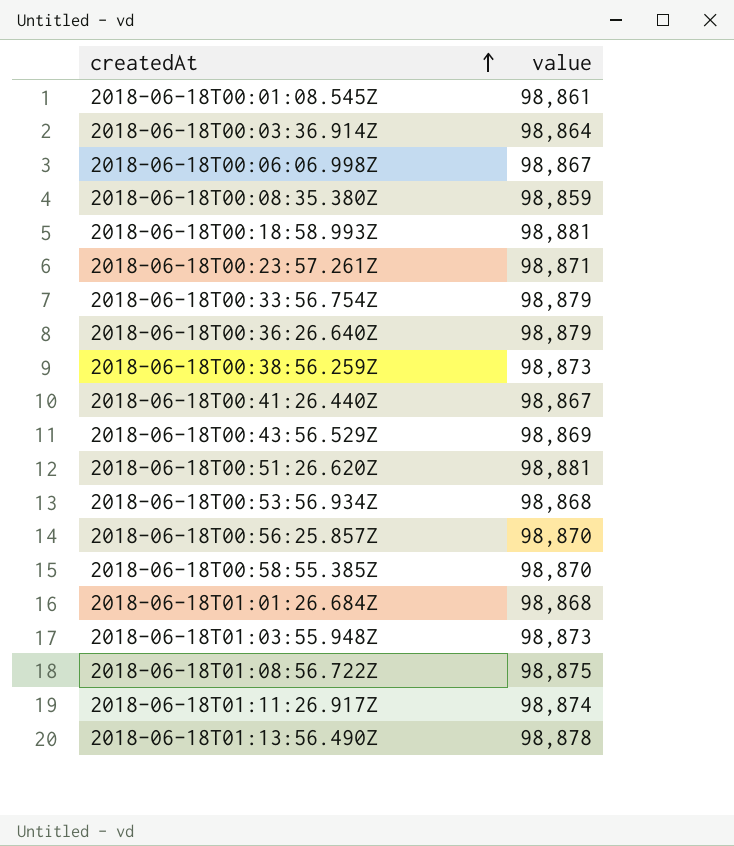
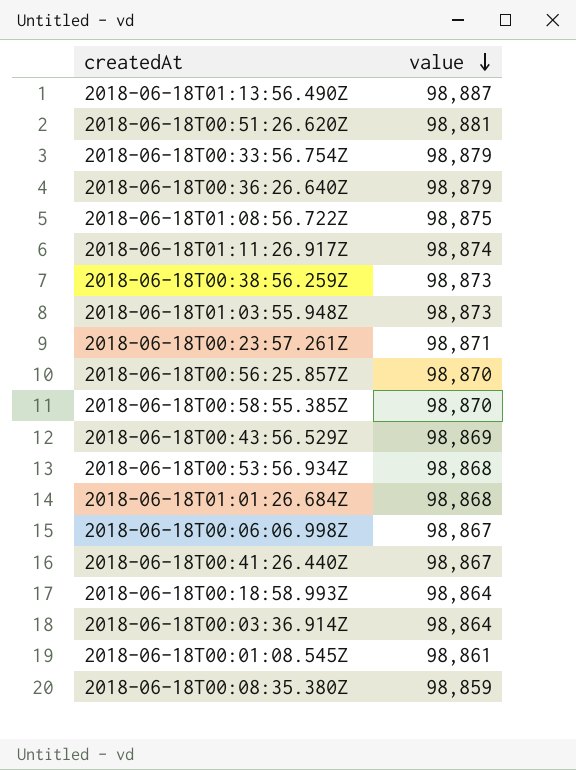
row order: createdAt ascending -> value descending
2018-06-18T01:13:56.490Z | value: 98,878 -> 98,887
2018-06-18T00:18:58.993Z | value: 98,881 -> 98,864

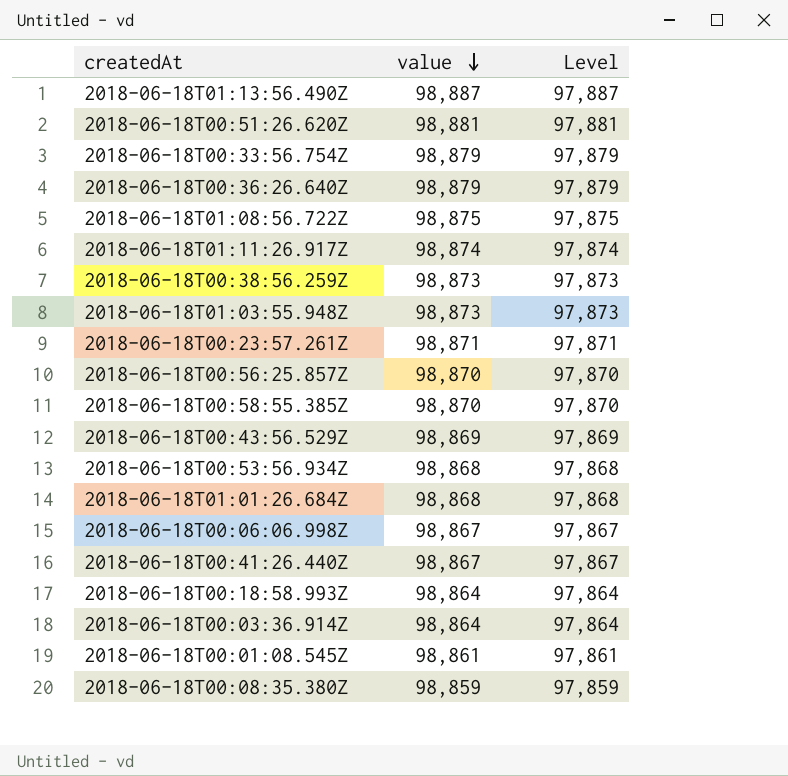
column Level | formula: none -> [value] - 1000

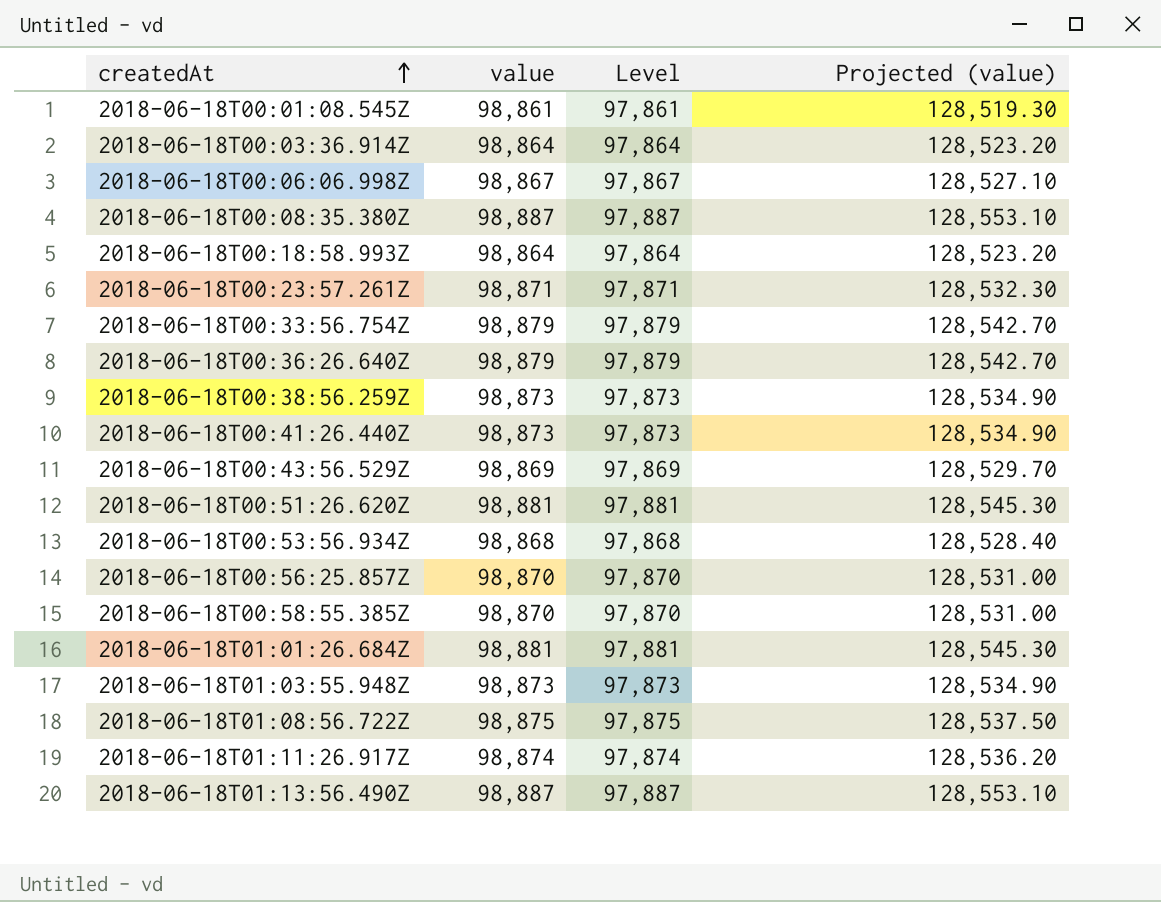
row order: value descending -> createdAt ascending
column Projected (value) | formula: none -> [value] * 1.3
2018-06-18T00:08:35.380Z | value: 98,859 -> 98,887
2018-06-18T00:08:35.380Z | Level: 97,859 -> 97,887
2018-06-18T00:41:26.440Z | value: 98,867 -> 98,873
2018-06-18T00:41:26.440Z | Level: 97,867 -> 97,873
2018-06-18T01:01:26.684Z | value: 98,868 -> 98,881
2018-06-18T01:01:26.684Z | Level: 97,868 -> 97,881

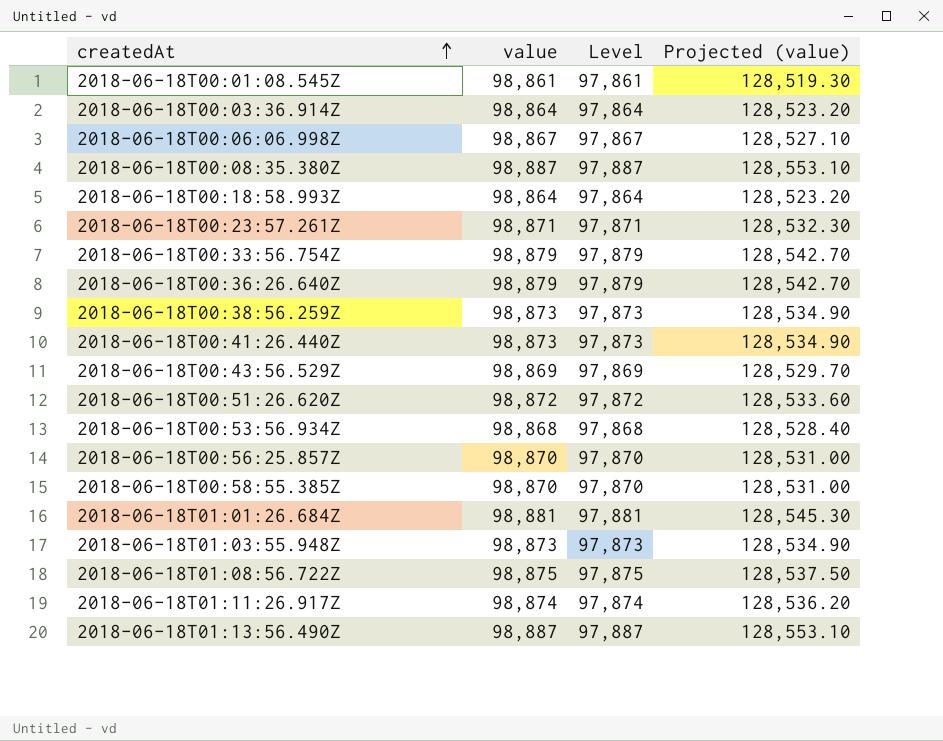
2018-06-18T00:51:26.620Z | value: 98,881 -> 98,872
2018-06-18T00:51:26.620Z | Level: 97,881 -> 97,872
2018-06-18T00:51:26.620Z | Projected (value): 128,545.30 -> 128,533.60

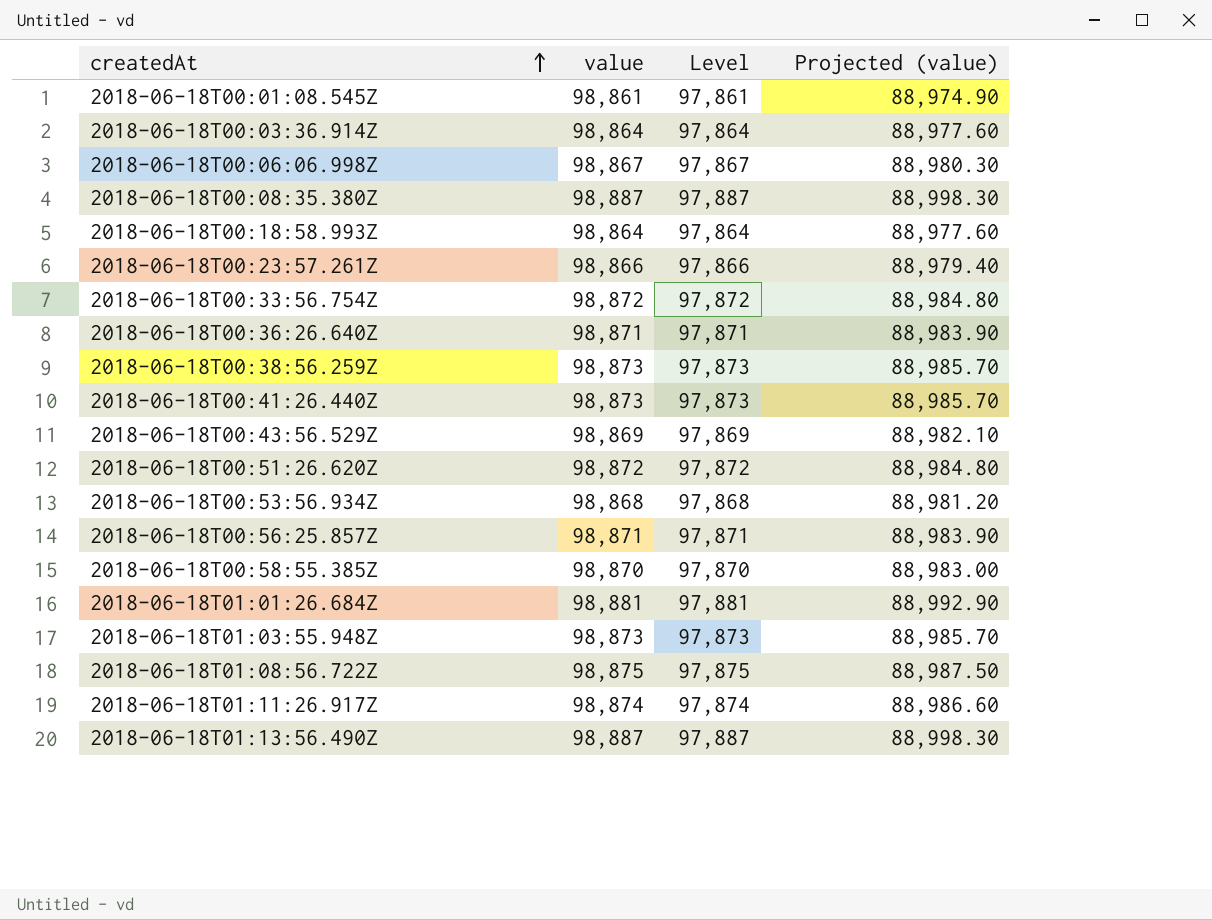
column Projected (value) | formula: [value] * 1.3 -> [value] * 0.9
2018-06-18T00:23:57.261Z | value: 98,871 -> 98,866
2018-06-18T00:23:57.261Z | Level: 97,871 -> 97,866
2018-06-18T00:33:56.754Z | value: 98,879 -> 98,872
2018-06-18T00:33:56.754Z | Level: 97,879 -> 97,872
2018-06-18T00:36:26.640Z | value: 98,879 -> 98,871
2018-06-18T00:36:26.640Z | Level: 97,879 -> 97,871
2018-06-18T00:56:25.857Z | value: 98,870 -> 98,871
2018-06-18T00:56:25.857Z | Level: 97,870 -> 97,871

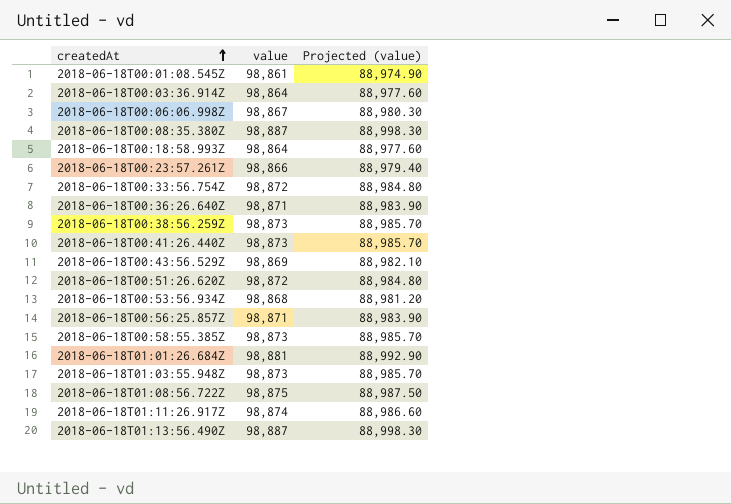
column Level | formula: [value] - 1000 -> none
2018-06-18T00:58:55.385Z | value: 98,870 -> 98,873
2018-06-18T00:58:55.385Z | Projected (value): 88,983.00 -> 88,985.70

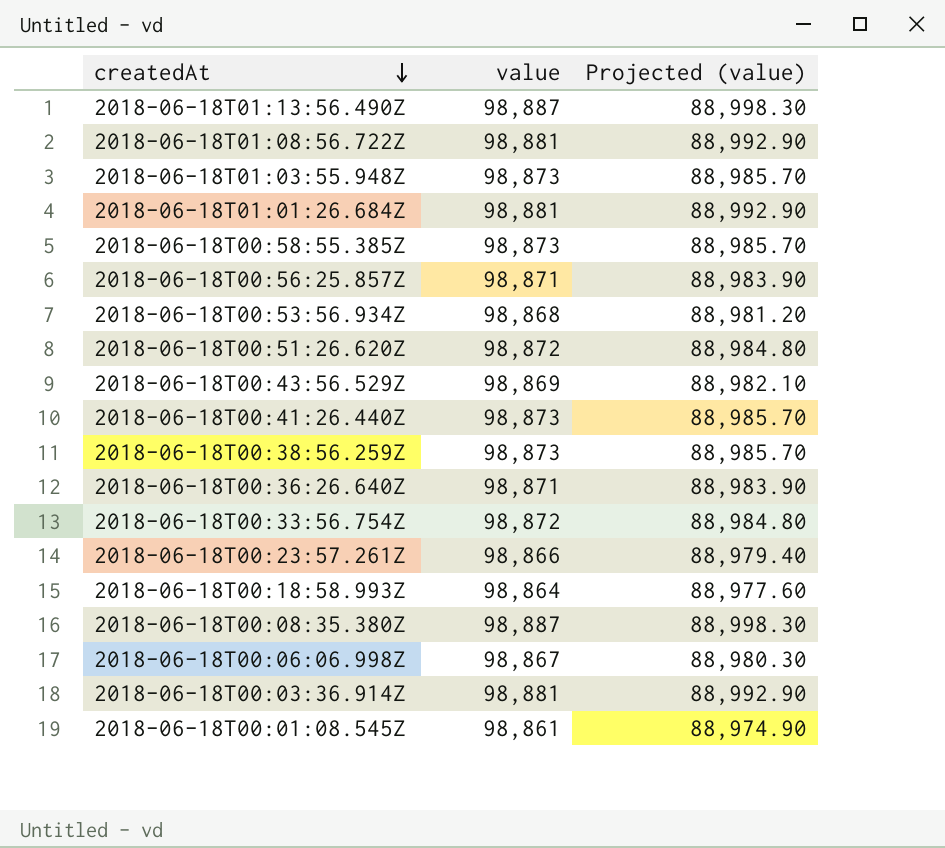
row order: createdAt ascending -> createdAt descending
row 2018-06-18T01:11:26.917Z: 98,874 | 88,986.60 -> none
2018-06-18T01:08:56.722Z | value: 98,875 -> 98,881
2018-06-18T01:08:56.722Z | Projected (value): 88,987.50 -> 88,992.90
2018-06-18T00:03:36.914Z | value: 98,864 -> 98,881
2018-06-18T00:03:36.914Z | Projected (value): 88,977.60 -> 88,992.90

